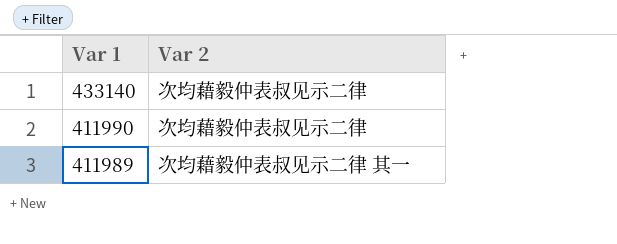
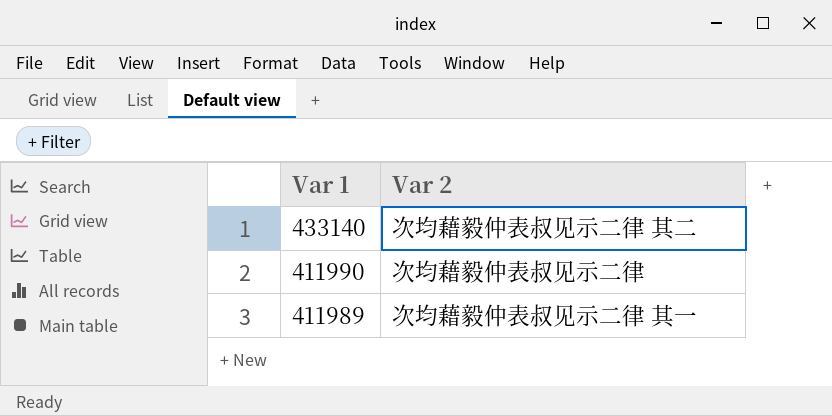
433140 | Var 2: 次均藉毅仲表叔见示二律 -> 次均藉毅仲表叔见示二律 其二

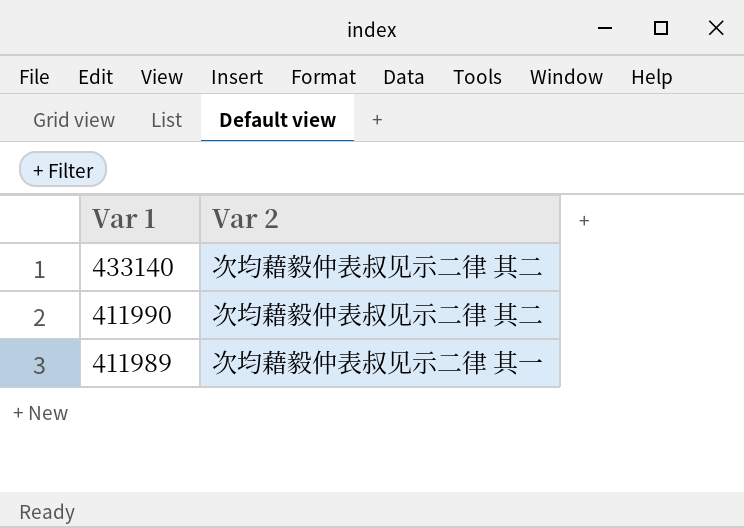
411990 | Var 2: 次均藉毅仲表叔见示二律 -> 次均藉毅仲表叔见示二律 其二

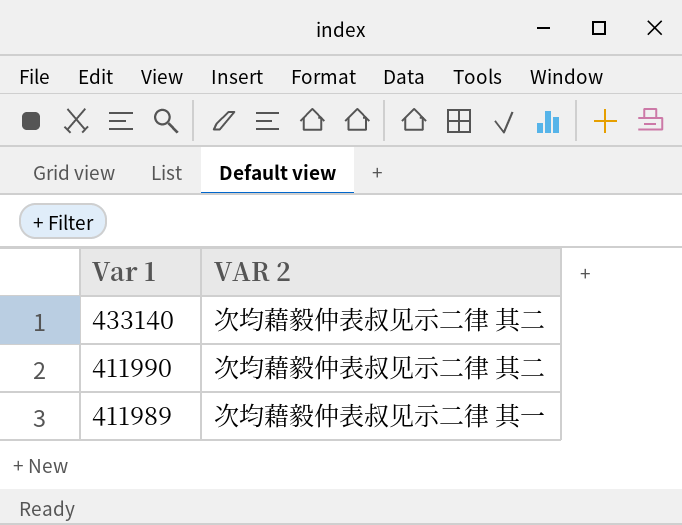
column name: Var 2 -> VAR 2

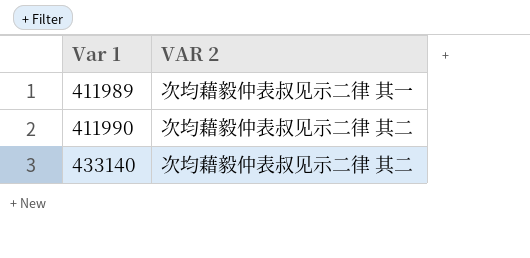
row order: Var 1 descending -> Var 1 ascending

